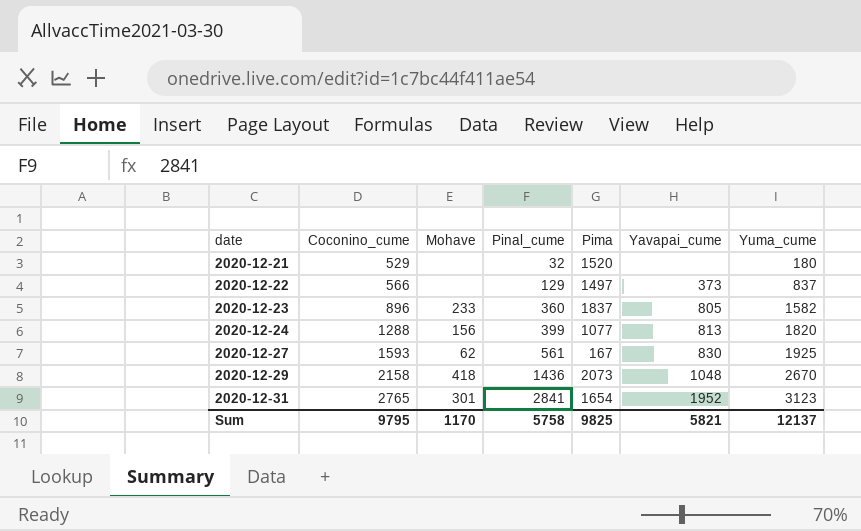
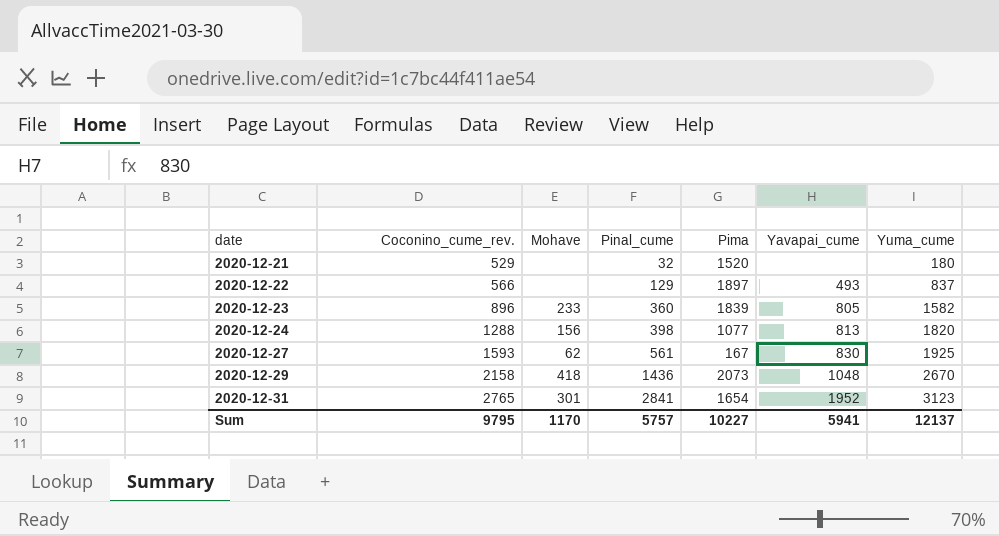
column name: Coconino_cume -> Coconino_cume_rev.
2020-12-22 | Pima: 1497 -> 1897
2020-12-22 | Yavapai_cume: 373 -> 493
2020-12-23 | Pima: 1837 -> 1839
2020-12-24 | Pinal_cume: 399 -> 398
Sum | Pinal_cume: 5758 -> 5757
Sum | Pima: 9825 -> 10227
Sum | Yavapai_cume: 5821 -> 5941

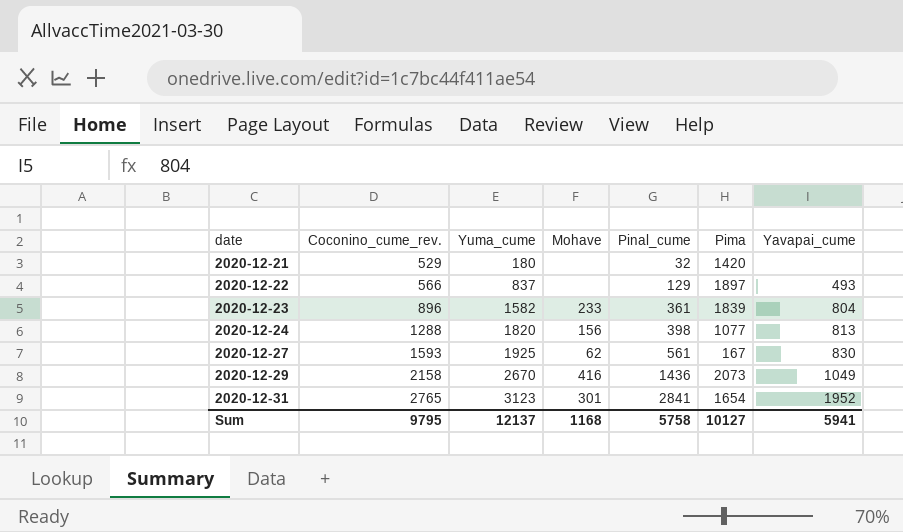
column Yuma_cume | position: 7 -> 3
2020-12-21 | Pima: 1520 -> 1420
2020-12-23 | Pinal_cume: 360 -> 361
2020-12-23 | Yavapai_cume: 805 -> 804
2020-12-29 | Mohave: 418 -> 416
2020-12-29 | Yavapai_cume: 1048 -> 1049
Sum | Mohave: 1170 -> 1168
Sum | Pinal_cume: 5757 -> 5758
Sum | Pima: 10227 -> 10127

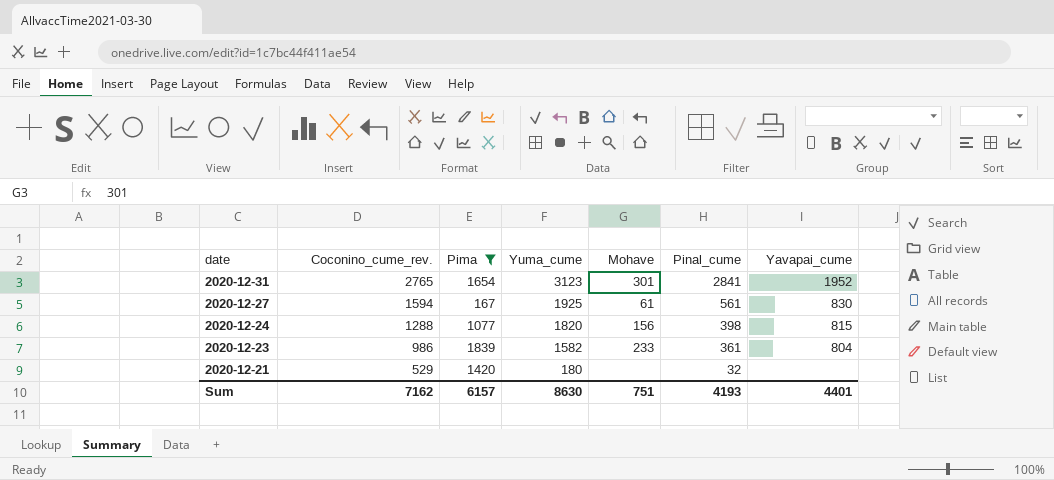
filter: none -> Pima <= 1839
row order: date ascending -> date descending
column Pima | position: 6 -> 3
2020-12-27 | Coconino_cume_rev.: 1593 -> 1594
2020-12-27 | Mohave: 62 -> 61
2020-12-24 | Yavapai_cume: 813 -> 815
2020-12-23 | Coconino_cume_rev.: 896 -> 986
Sum | Coconino_cume_rev.: 9795 -> 7162
Sum | Pima: 10127 -> 6157
Sum | Yuma_cume: 12137 -> 8630
Sum | Mohave: 1168 -> 751
Sum | Pinal_cume: 5758 -> 4193
Sum | Yavapai_cume: 5941 -> 4401

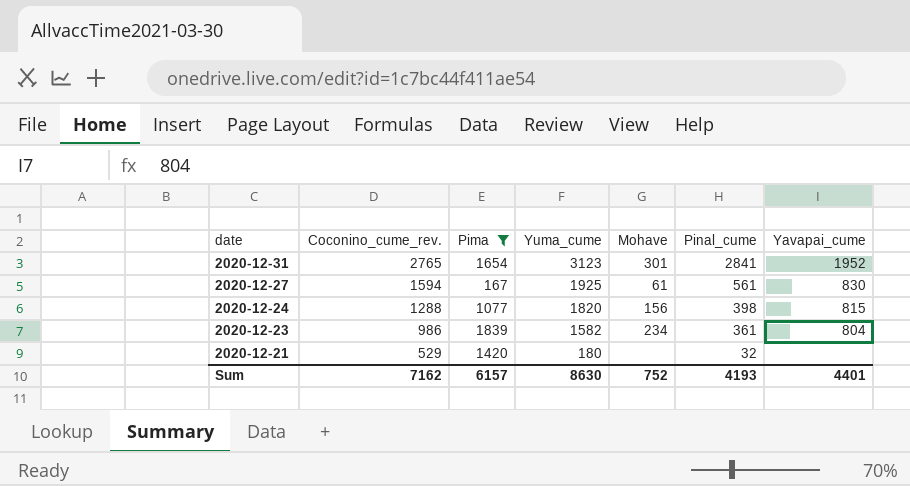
2020-12-23 | Mohave: 233 -> 234
Sum | Mohave: 751 -> 752

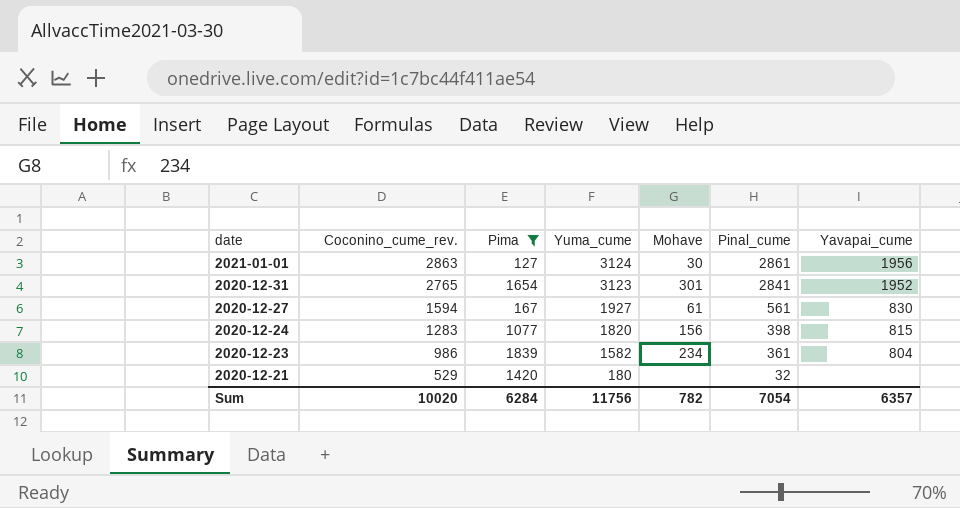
row 2021-01-01: none -> 2863 | 127 | 3124 | 30 | 2861 | 1956
2020-12-27 | Yuma_cume: 1925 -> 1927
2020-12-24 | Coconino_cume_rev.: 1288 -> 1283
Sum | Coconino_cume_rev.: 7162 -> 10020
Sum | Pima: 6157 -> 6284
Sum | Yuma_cume: 8630 -> 11756
Sum | Mohave: 752 -> 782
Sum | Pinal_cume: 4193 -> 7054
Sum | Yavapai_cume: 4401 -> 6357

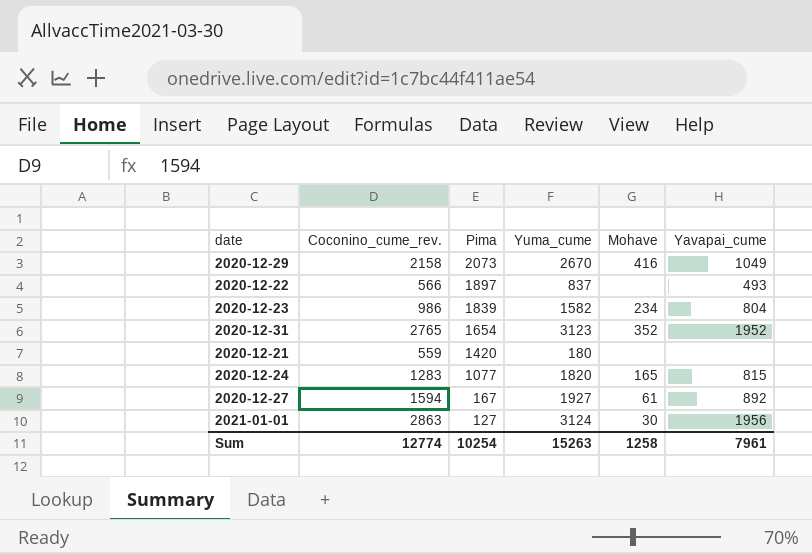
filter: Pima <= 1839 -> none
row order: date descending -> Pima descending
column Pinal_cume | position: 6 -> none
2020-12-31 | Mohave: 301 -> 352
2020-12-21 | Coconino_cume_rev.: 529 -> 559
2020-12-24 | Mohave: 156 -> 165
2020-12-27 | Yavapai_cume: 830 -> 892
Sum | Coconino_cume_rev.: 10020 -> 12774
Sum | Pima: 6284 -> 10254
Sum | Yuma_cume: 11756 -> 15263
Sum | Mohave: 782 -> 1258
Sum | Yavapai_cume: 6357 -> 7961

